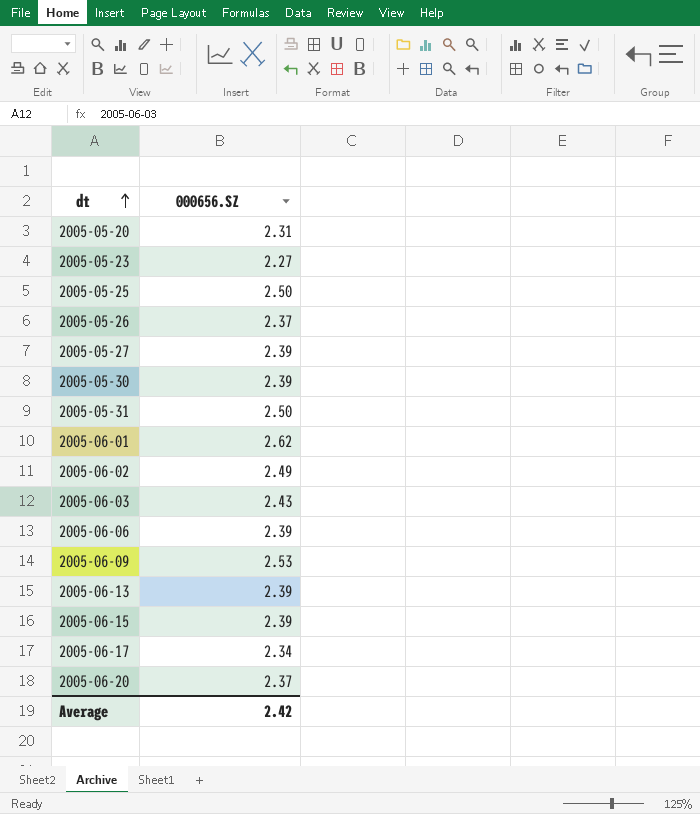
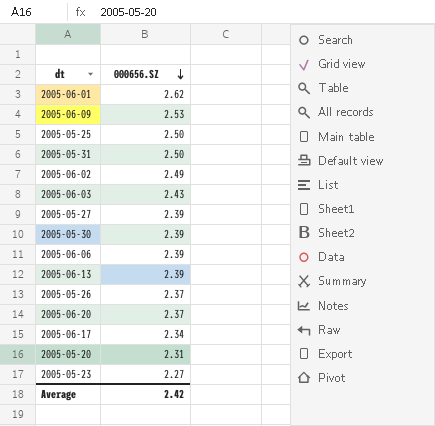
row order: dt ascending -> 000656.SZ descending
row 2005-06-15: 2.39 -> none

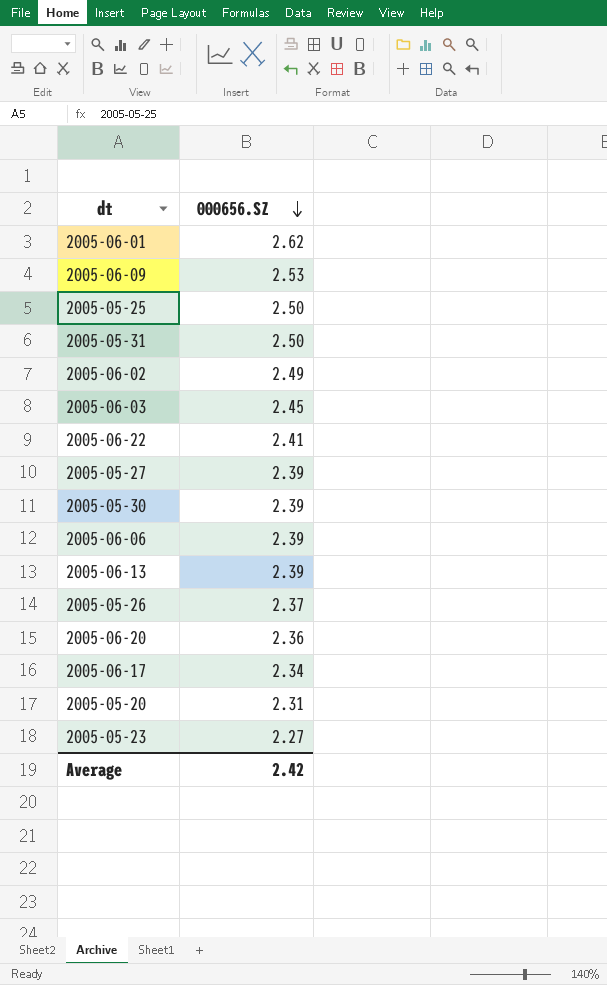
2005-06-03 | 000656.SZ: 2.43 -> 2.45
row 2005-06-22: none -> 2.41
2005-06-20 | 000656.SZ: 2.37 -> 2.36

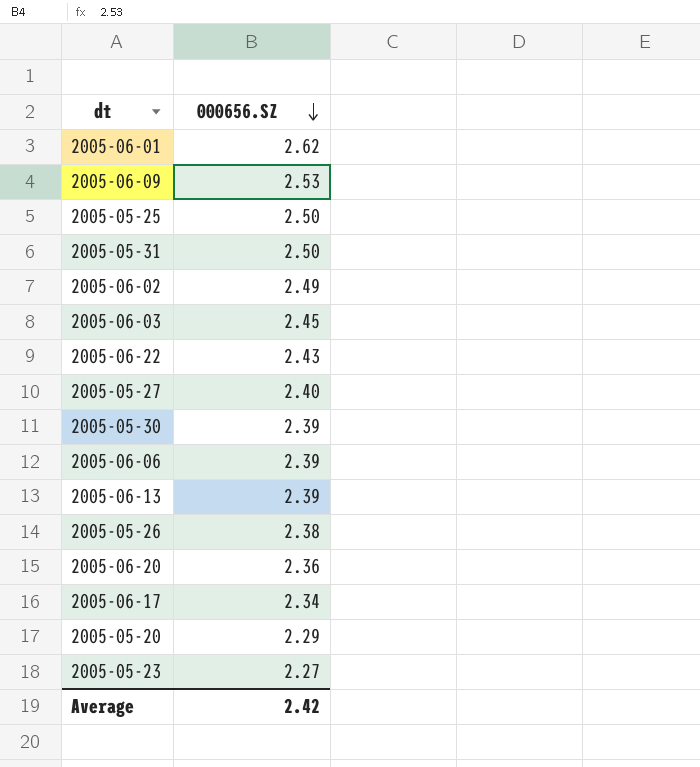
2005-06-22 | 000656.SZ: 2.41 -> 2.43
2005-05-27 | 000656.SZ: 2.39 -> 2.40
2005-05-26 | 000656.SZ: 2.37 -> 2.38
2005-05-20 | 000656.SZ: 2.31 -> 2.29

